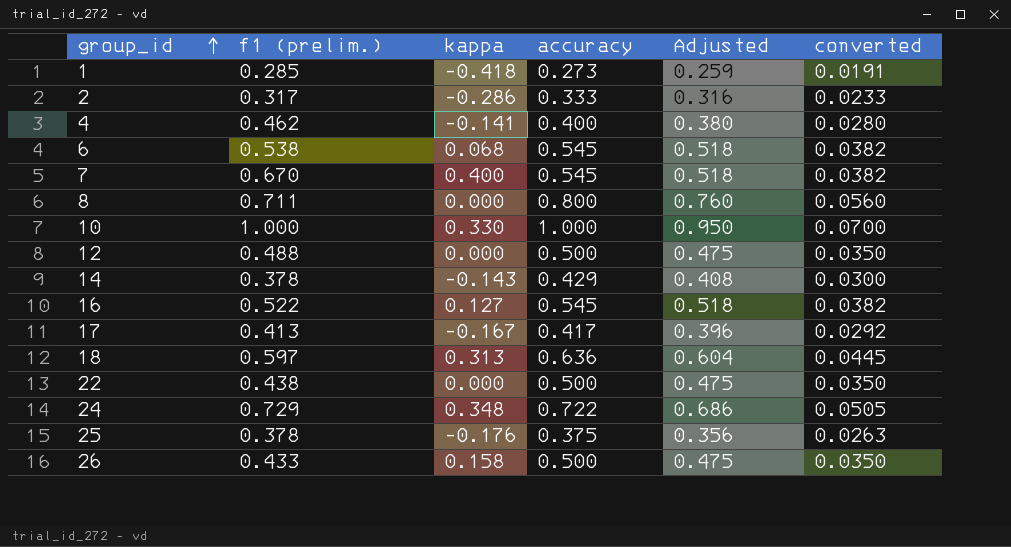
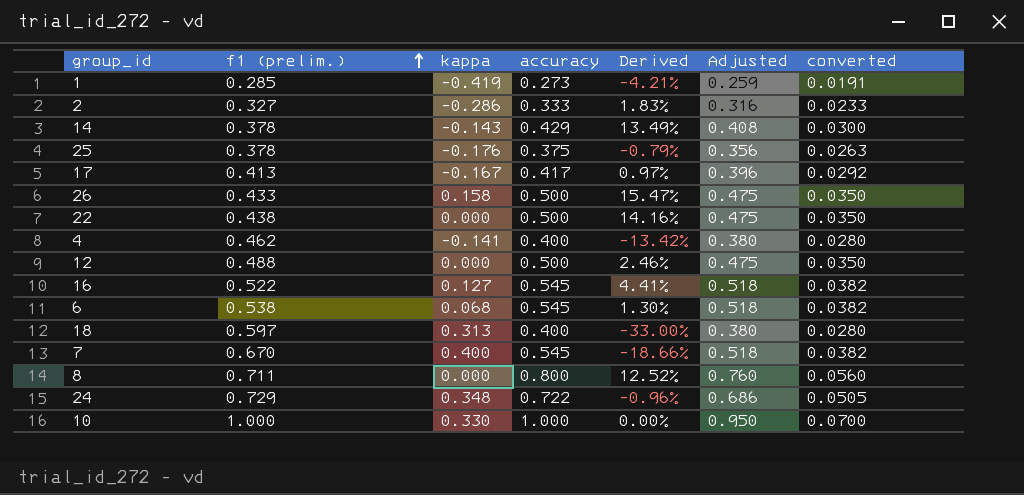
row order: group_id ascending -> f1 (prelim.) ascending
column Derived | formula: none -> ([accuracy] - [f1 (prelim.)]) / [f1 (prelim.)]
1 | kappa: -0.418 -> -0.419
2 | f1 (prelim.): 0.317 -> 0.327
18 | accuracy: 0.636 -> 0.400
18 | Adjusted: 0.604 -> 0.380
18 | converted: 0.0445 -> 0.0280

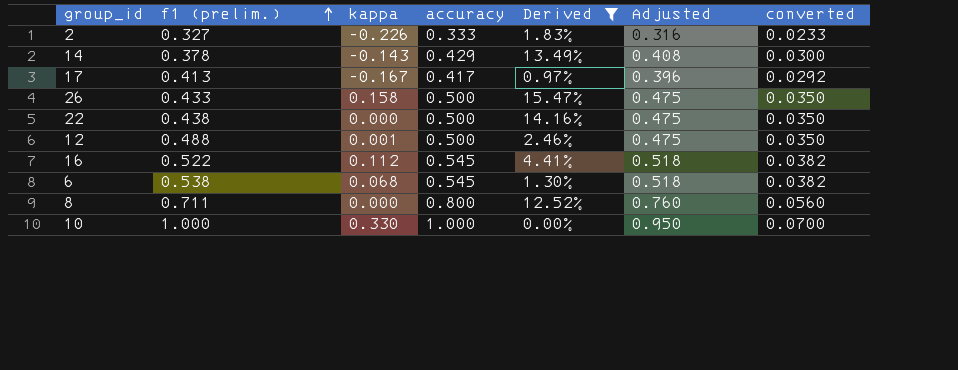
filter: none -> Derived >= 0.00%
2 | kappa: -0.286 -> -0.226
12 | kappa: 0.000 -> 0.001
16 | kappa: 0.127 -> 0.112

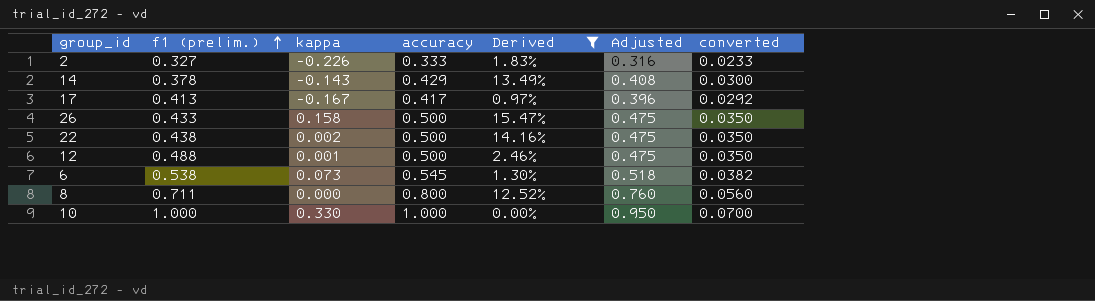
row 16: 0.522 | 0.112 | 0.545 | 4.41% | 0.518 | 0.0382 -> none
22 | kappa: 0.000 -> 0.002
6 | kappa: 0.068 -> 0.073

